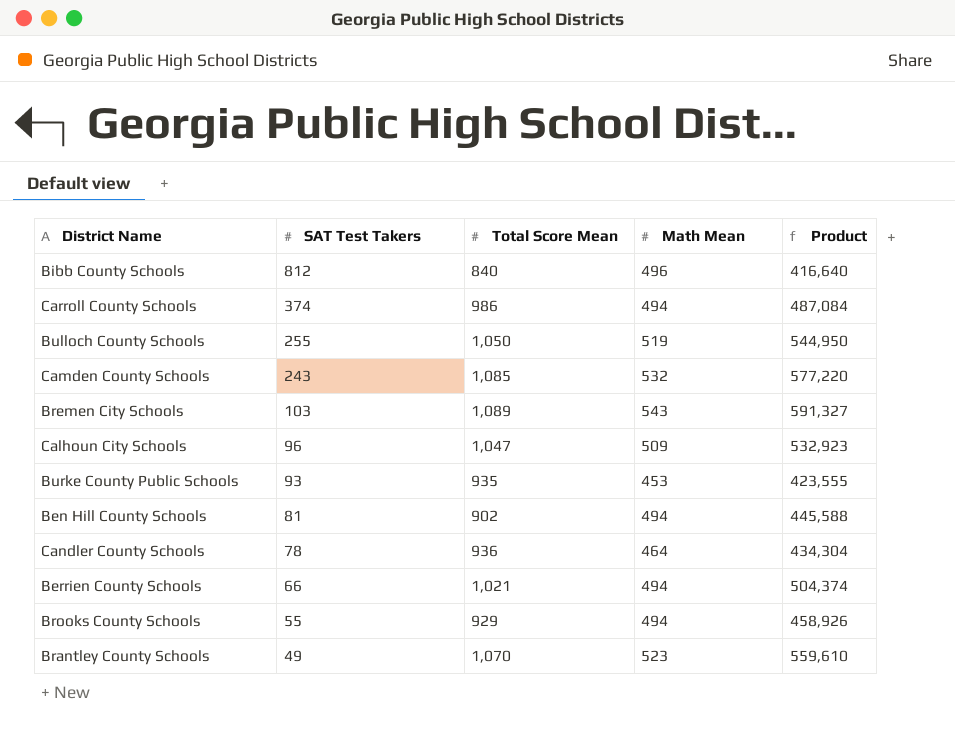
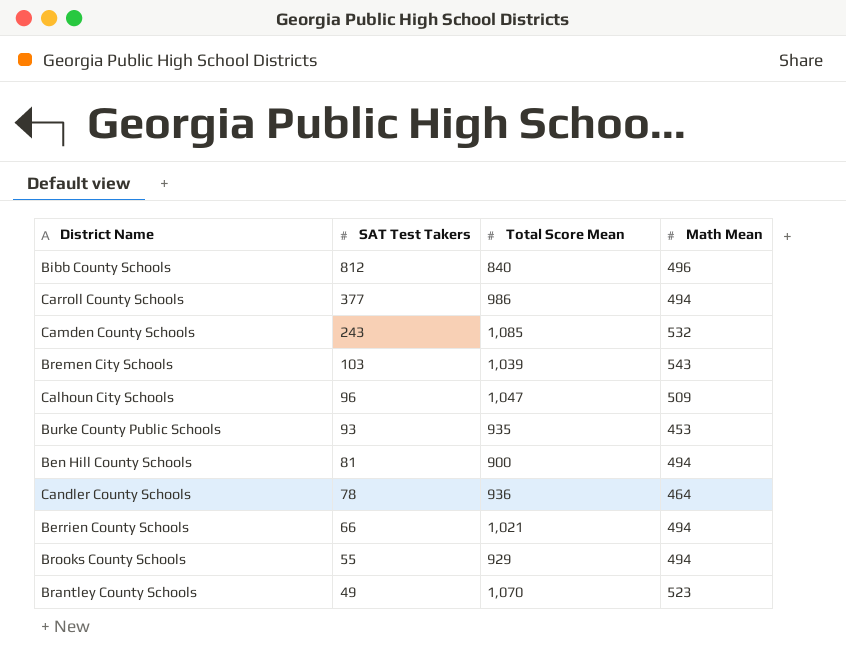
column Product | formula: [Total Score Mean] * [Math Mean] -> none
row Bulloch County Schools: 255 | 1,050 | 519 | 544,950 -> none
Carroll County Schools | SAT Test Takers: 374 -> 377
Bremen City Schools | Total Score Mean: 1,089 -> 1,039
Ben Hill County Schools | Total Score Mean: 902 -> 900

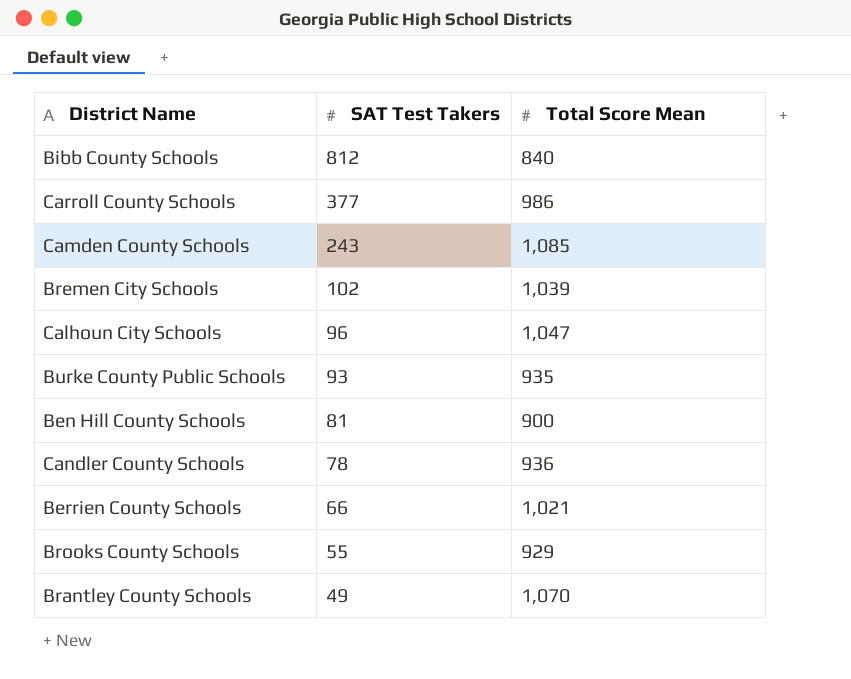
column Math Mean | position: 4 -> none
Bremen City Schools | SAT Test Takers: 103 -> 102

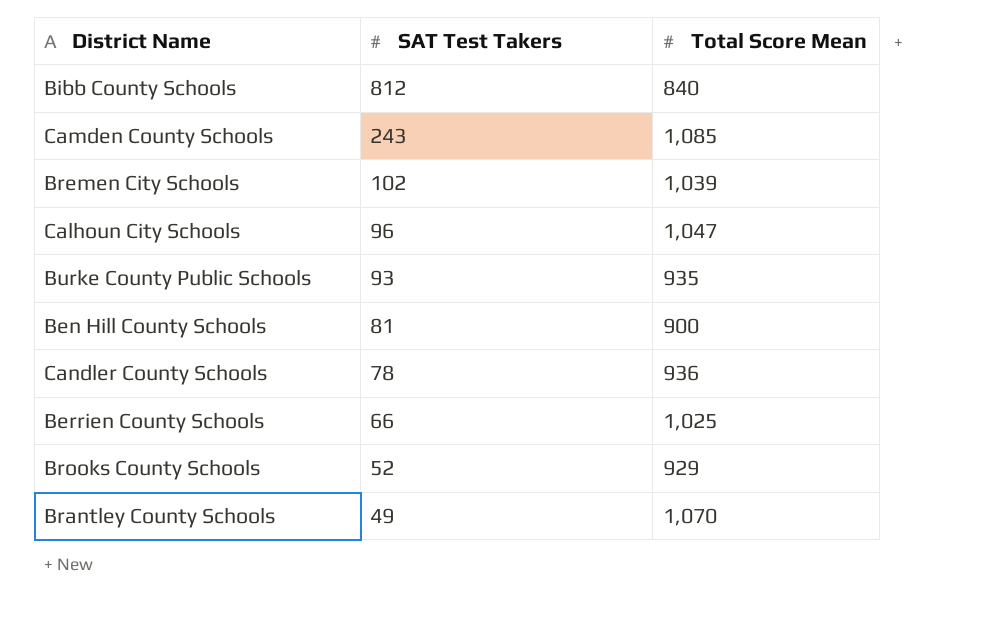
row Carroll County Schools: 377 | 986 -> none
Berrien County Schools | Total Score Mean: 1,021 -> 1,025
Brooks County Schools | SAT Test Takers: 55 -> 52

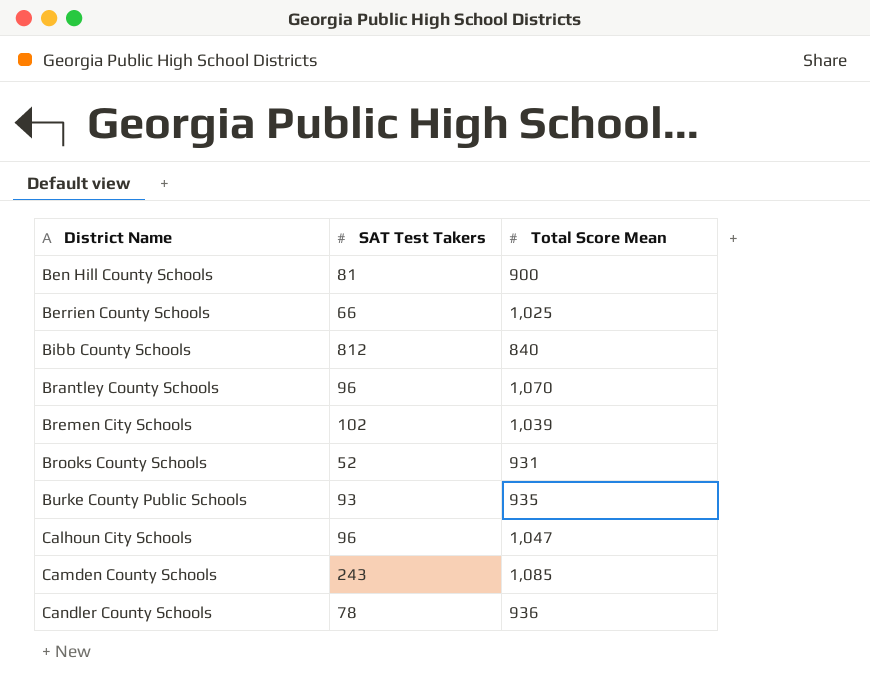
row order: SAT Test Takers descending -> District Name ascending
Brantley County Schools | SAT Test Takers: 49 -> 96
Brooks County Schools | Total Score Mean: 929 -> 931

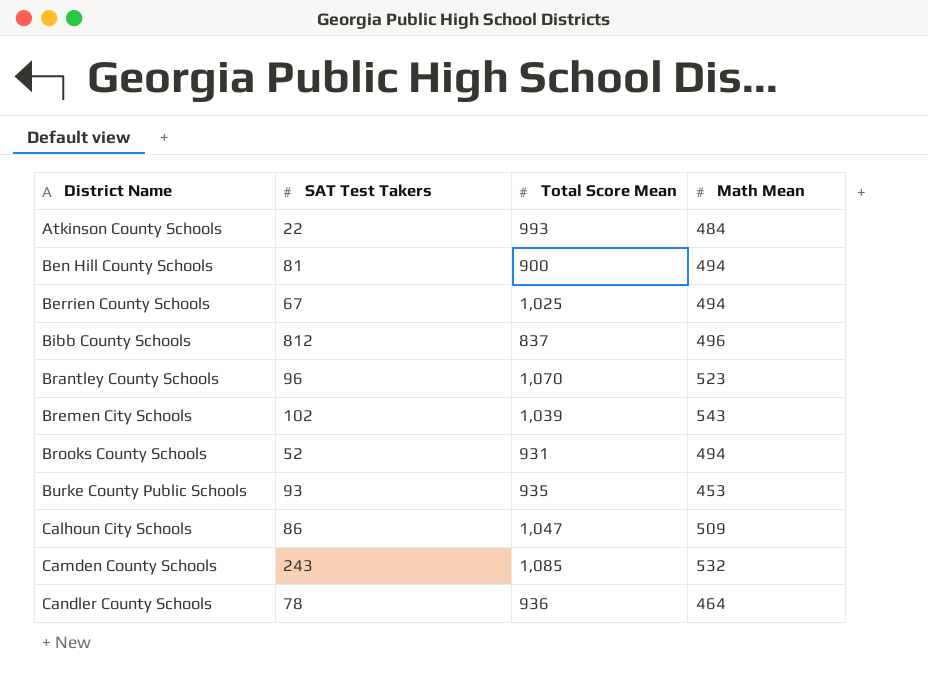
column Math Mean | position: none -> 4
row Atkinson County Schools: none -> 22 | 993 | 484
Berrien County Schools | SAT Test Takers: 66 -> 67
Bibb County Schools | Total Score Mean: 840 -> 837
Calhoun City Schools | SAT Test Takers: 96 -> 86

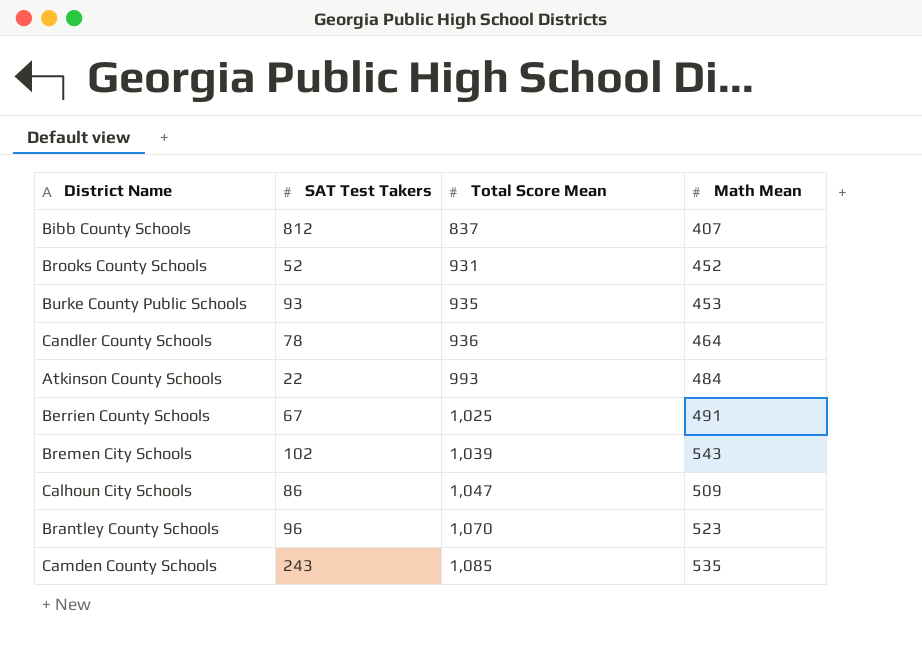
row order: District Name ascending -> Total Score Mean ascending
row Ben Hill County Schools: 81 | 900 | 494 -> none
Bibb County Schools | Math Mean: 496 -> 407
Brooks County Schools | Math Mean: 494 -> 452
Berrien County Schools | Math Mean: 494 -> 491
Camden County Schools | Math Mean: 532 -> 535

